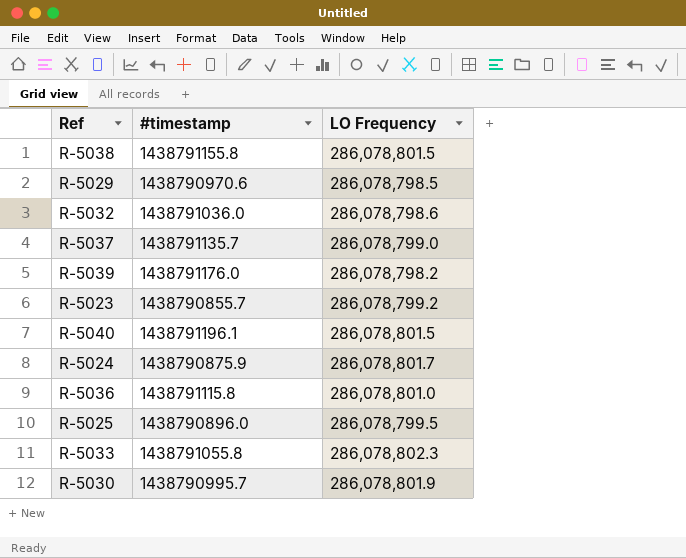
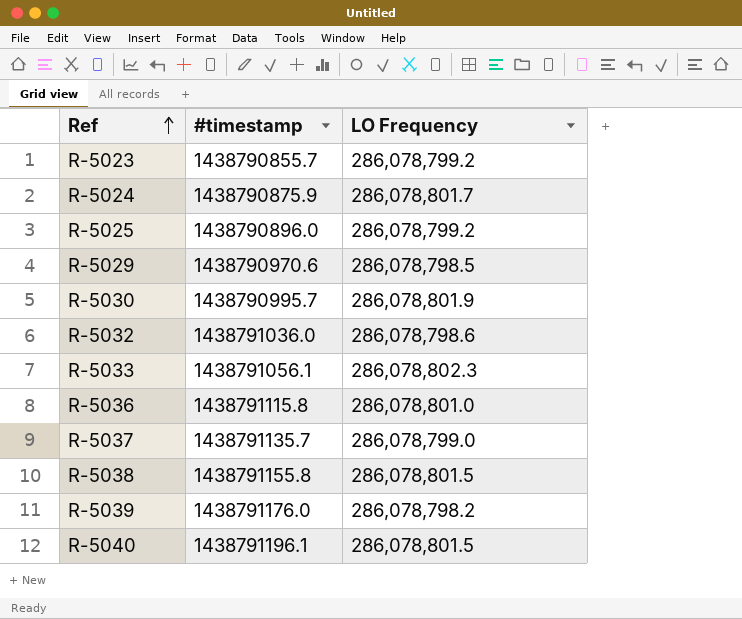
row order: none -> Ref ascending
R-5025 | LO Frequency: 286,078,799.5 -> 286,078,799.2
R-5033 | #timestamp: 1438791055.8 -> 1438791056.1

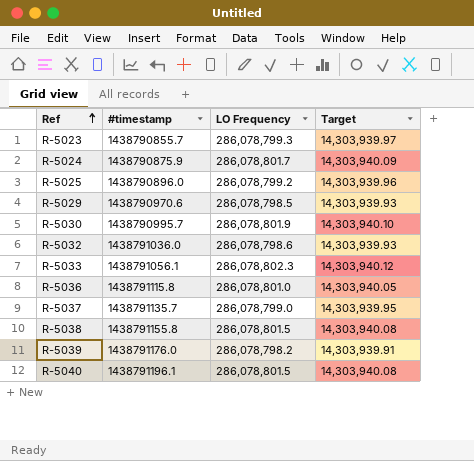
column Target | formula: none -> [LO Frequency] * 0.05
R-5023 | LO Frequency: 286,078,799.2 -> 286,078,799.3

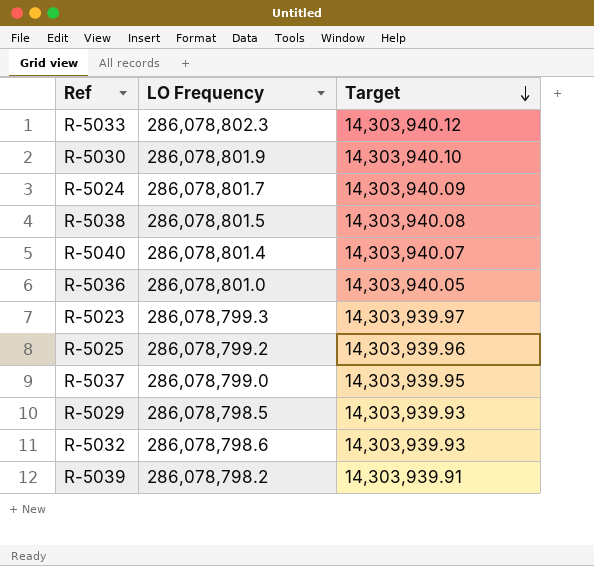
row order: Ref ascending -> Target descending
column #timestamp | position: 2 -> none
R-5040 | LO Frequency: 286,078,801.5 -> 286,078,801.4
R-5040 | Target: 14,303,940.08 -> 14,303,940.07

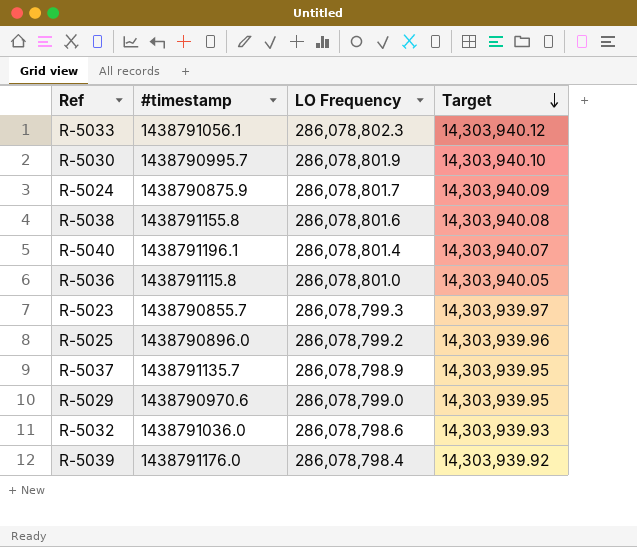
column #timestamp | position: none -> 2
R-5038 | LO Frequency: 286,078,801.5 -> 286,078,801.6
R-5037 | LO Frequency: 286,078,799.0 -> 286,078,798.9
R-5029 | LO Frequency: 286,078,798.5 -> 286,078,799.0
R-5029 | Target: 14,303,939.93 -> 14,303,939.95
R-5039 | LO Frequency: 286,078,798.2 -> 286,078,798.4
R-5039 | Target: 14,303,939.91 -> 14,303,939.92

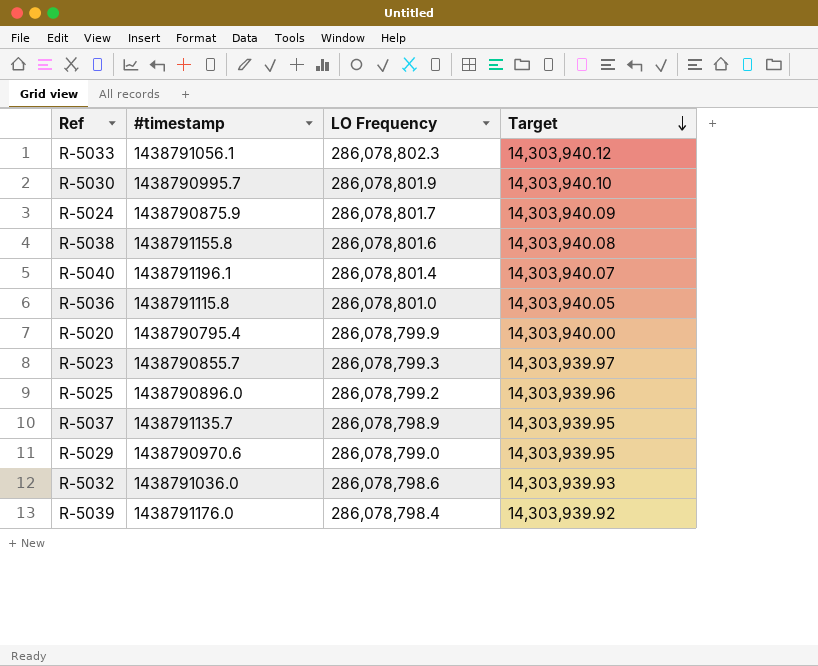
row R-5020: none -> 1438790795.4 | 286,078,799.9 | 14,303,940.00

